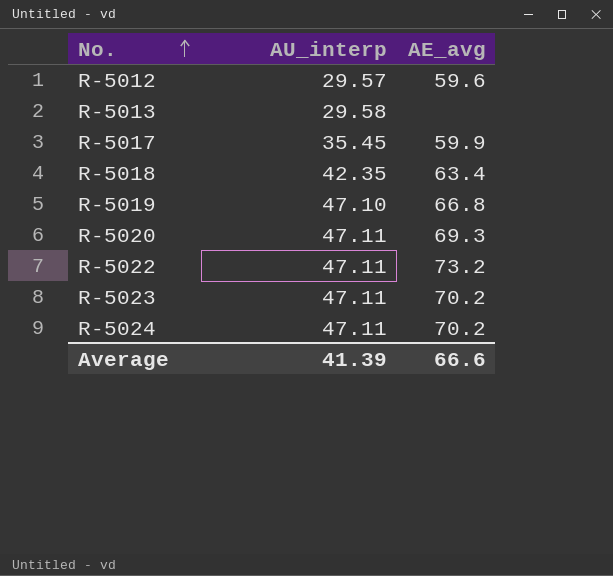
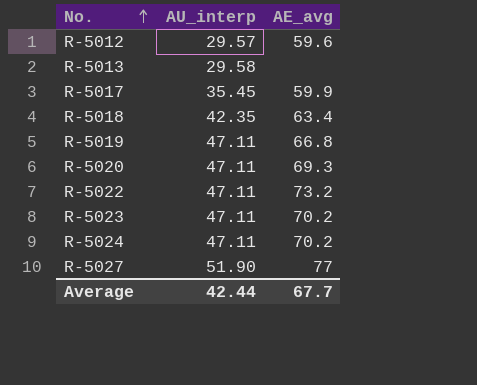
R-5019 | AU_interp: 47.10 -> 47.11
row R-5027: none -> 51.90 | 77
Average | AU_interp: 41.39 -> 42.44
Average | AE_avg: 66.6 -> 67.7

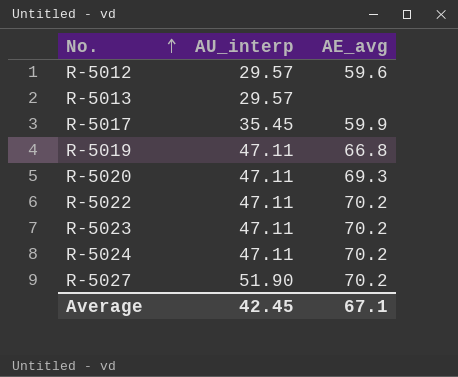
row R-5018: 42.35 | 63.4 -> none
R-5013 | AU_interp: 29.58 -> 29.57
R-5022 | AE_avg: 73.2 -> 70.2
R-5027 | AE_avg: 77 -> 70.2
Average | AU_interp: 42.44 -> 42.45
Average | AE_avg: 67.7 -> 67.1

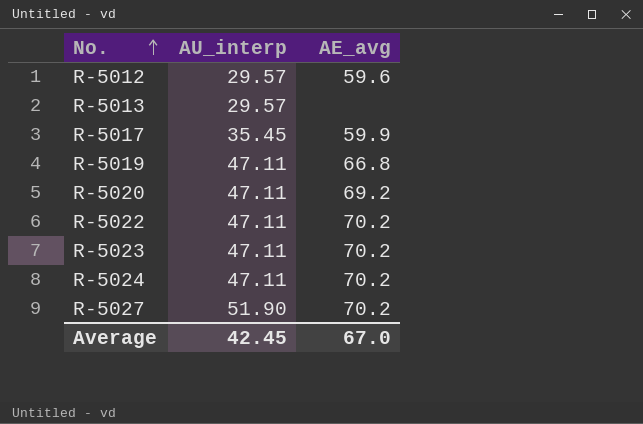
R-5020 | AE_avg: 69.3 -> 69.2
Average | AE_avg: 67.1 -> 67.0

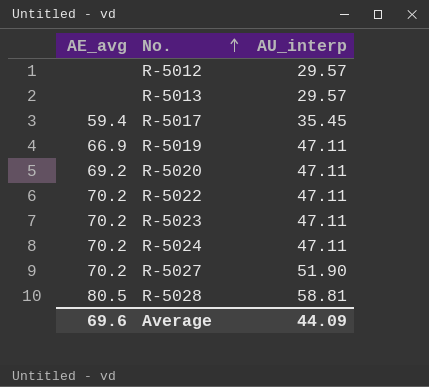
column AE_avg | position: 3 -> 1
R-5012 | AE_avg: 59.6 -> none
R-5017 | AE_avg: 59.9 -> 59.4
R-5019 | AE_avg: 66.8 -> 66.9
row R-5028: none -> 80.5 | 58.81
Average | AE_avg: 67.0 -> 69.6
Average | AU_interp: 42.45 -> 44.09

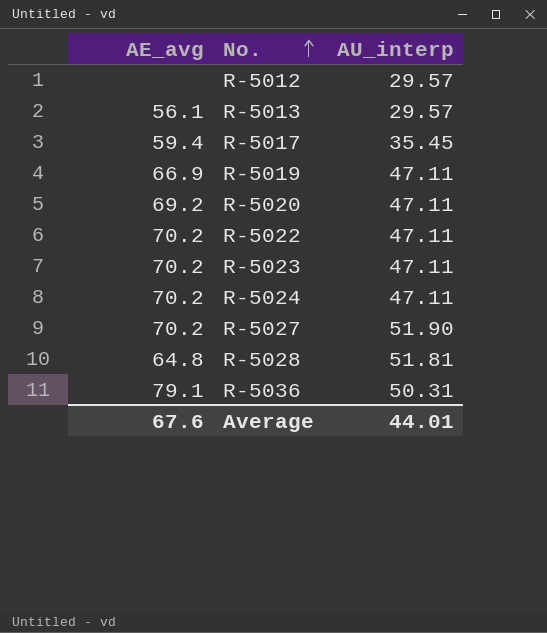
R-5013 | AE_avg: none -> 56.1
R-5028 | AE_avg: 80.5 -> 64.8
R-5028 | AU_interp: 58.81 -> 51.81
row R-5036: none -> 79.1 | 50.31
Average | AE_avg: 69.6 -> 67.6
Average | AU_interp: 44.09 -> 44.01

